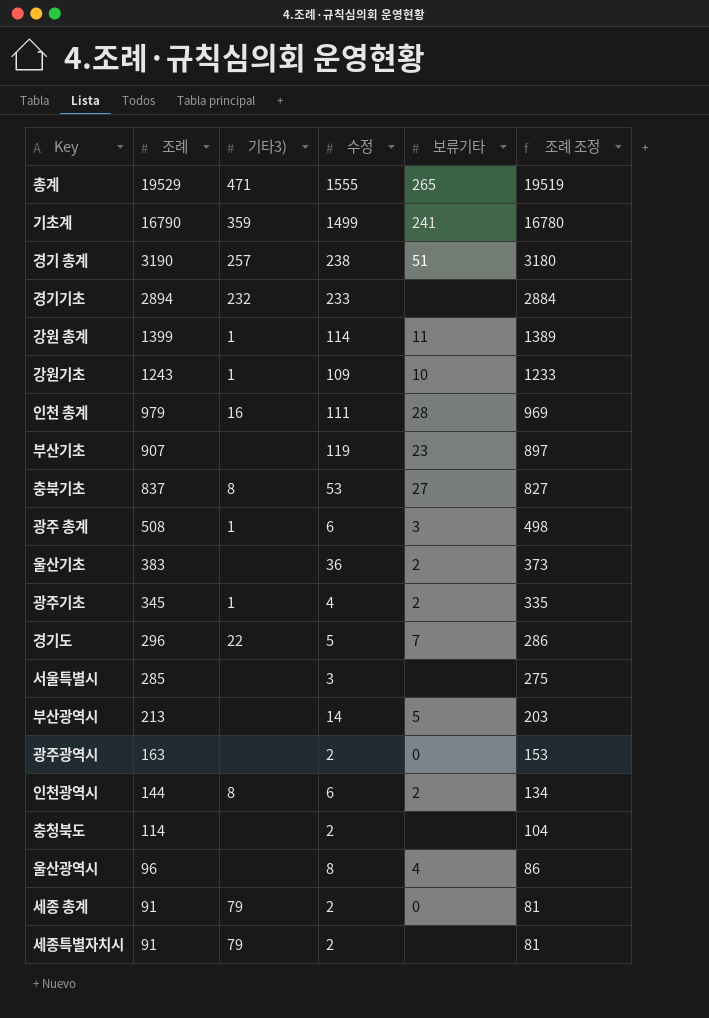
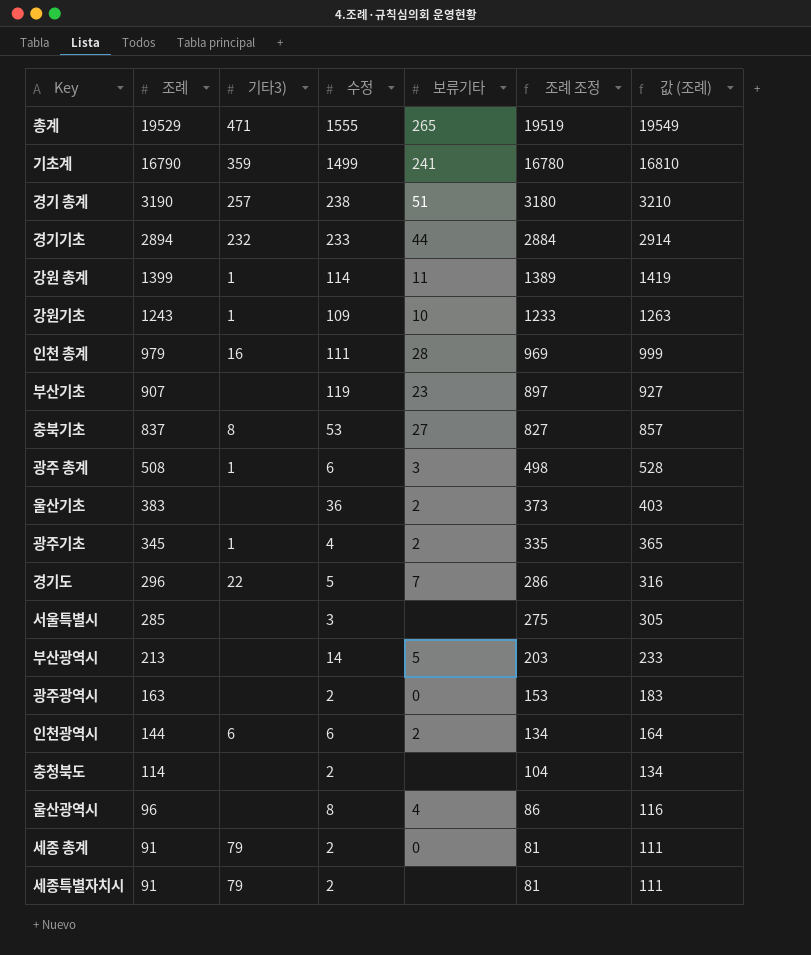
column 값 (조례) | formula: none -> [조례] + 20
경기기초 | 보류기타: none -> 44
인천광역시 | 기타3): 8 -> 6

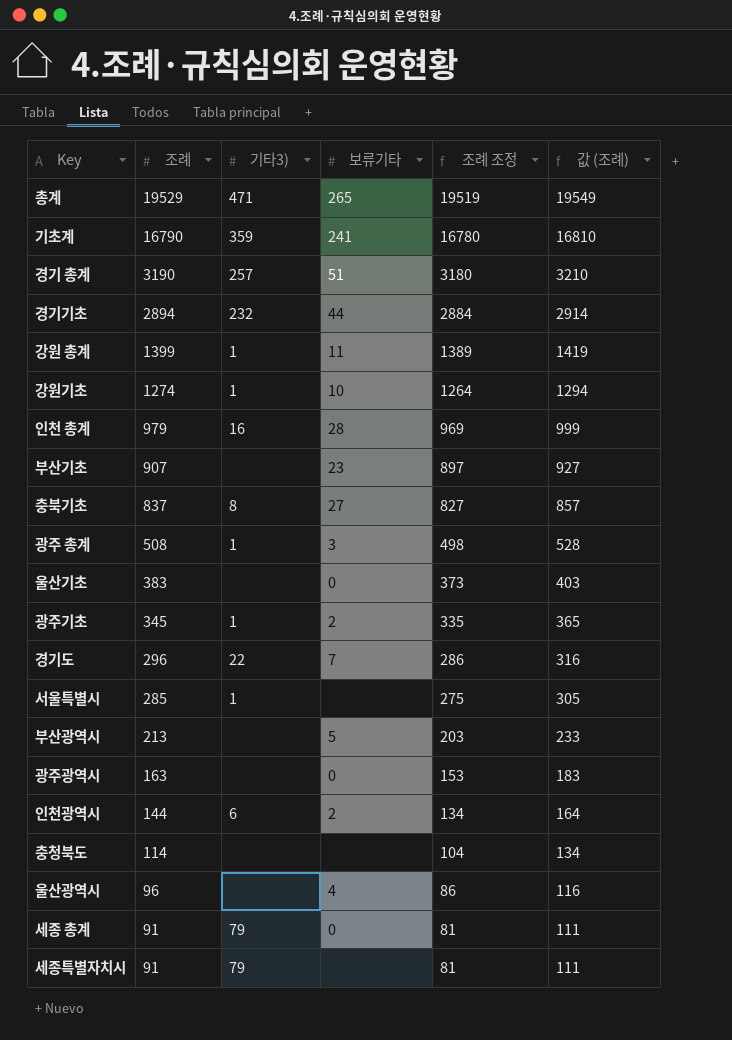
column 수정 | position: 4 -> none
강원기초 | 조례: 1243 -> 1274
강원기초 | 조례 조정: 1233 -> 1264
강원기초 | 값 (조례): 1263 -> 1294
울산기초 | 보류기타: 2 -> 0
서울특별시 | 기타3): none -> 1

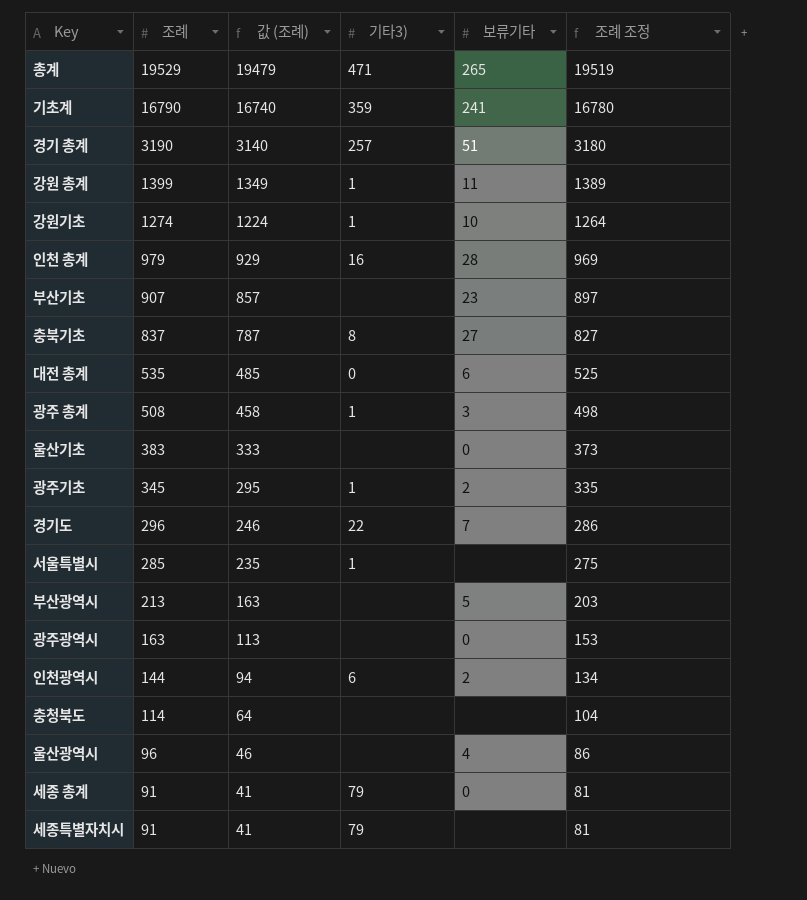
column 값 (조례) | formula: [조례] + 20 -> [조례] - 50
column 값 (조례) | position: 6 -> 3
row 경기기초: 2894 | 232 | 44 | 2884 | 2914 -> none
row 대전 총계: none -> 535 | 485 | 0 | 6 | 525

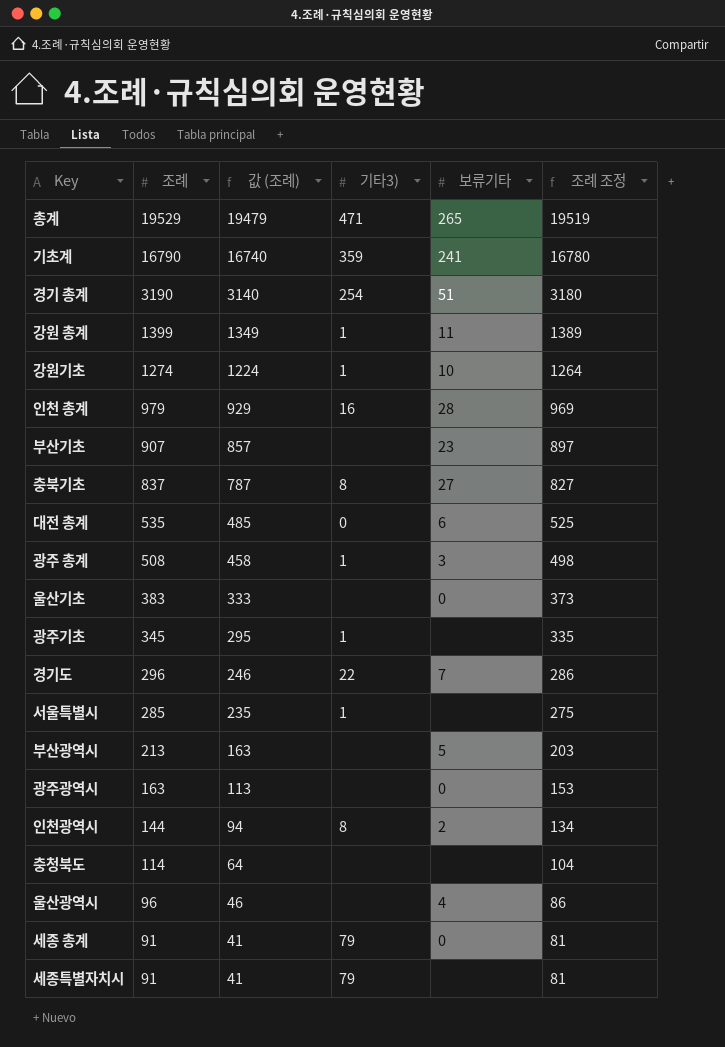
경기 총계 | 기타3): 257 -> 254
광주기초 | 보류기타: 2 -> none
인천광역시 | 기타3): 6 -> 8

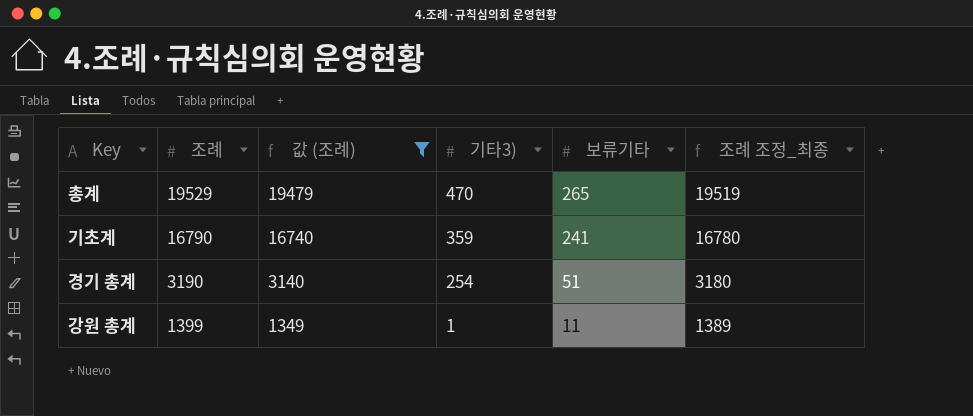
filter: none -> 값 (조례) >= 1349
column name: 조례 조정 -> 조례 조정_최종
총계 | 기타3): 471 -> 470

